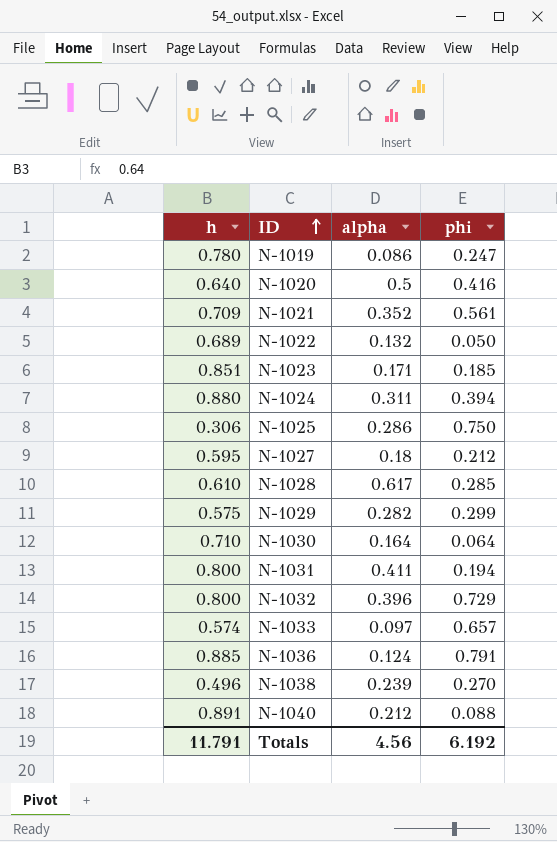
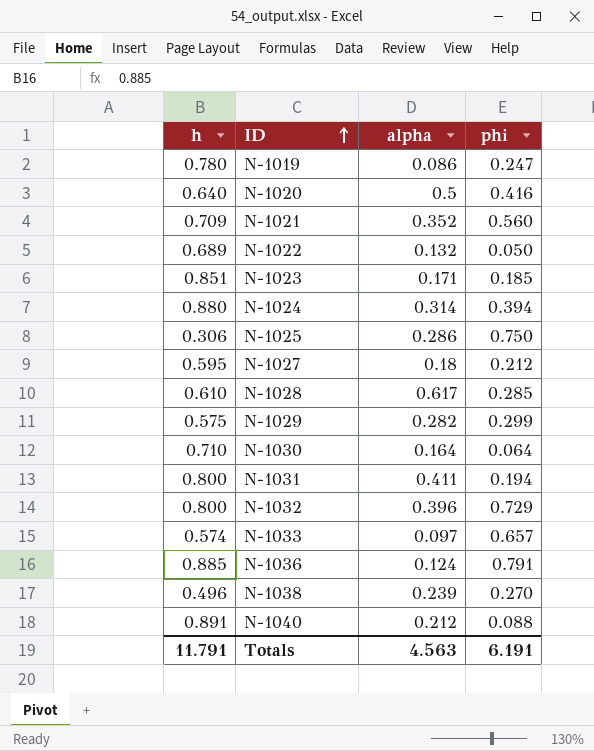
N-1021 | phi: 0.561 -> 0.560
N-1024 | alpha: 0.311 -> 0.314
Totals | alpha: 4.56 -> 4.563
Totals | phi: 6.192 -> 6.191

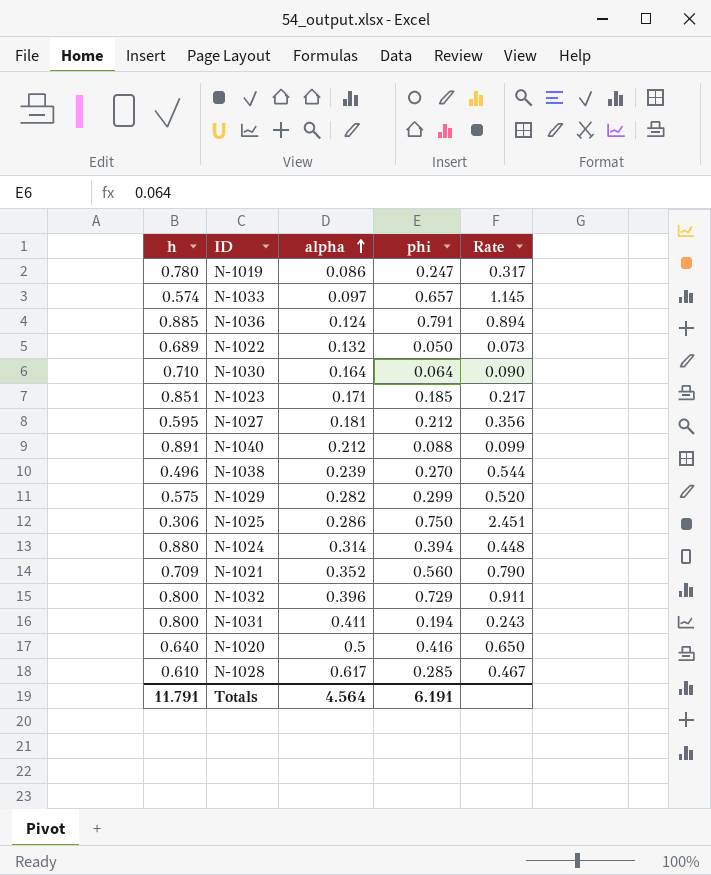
row order: ID ascending -> alpha ascending
column Rate | formula: none -> [phi] / [h]
N-1027 | alpha: 0.18 -> 0.181
Totals | alpha: 4.563 -> 4.564

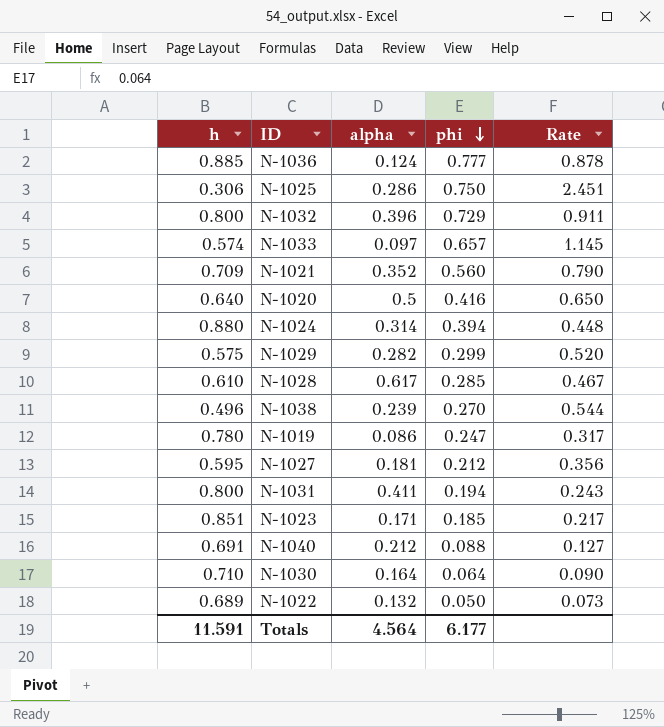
row order: alpha ascending -> phi descending
N-1036 | phi: 0.791 -> 0.777
N-1036 | Rate: 0.894 -> 0.878
N-1040 | h: 0.891 -> 0.691
N-1040 | Rate: 0.099 -> 0.127
Totals | h: 11.791 -> 11.591
Totals | phi: 6.191 -> 6.177

